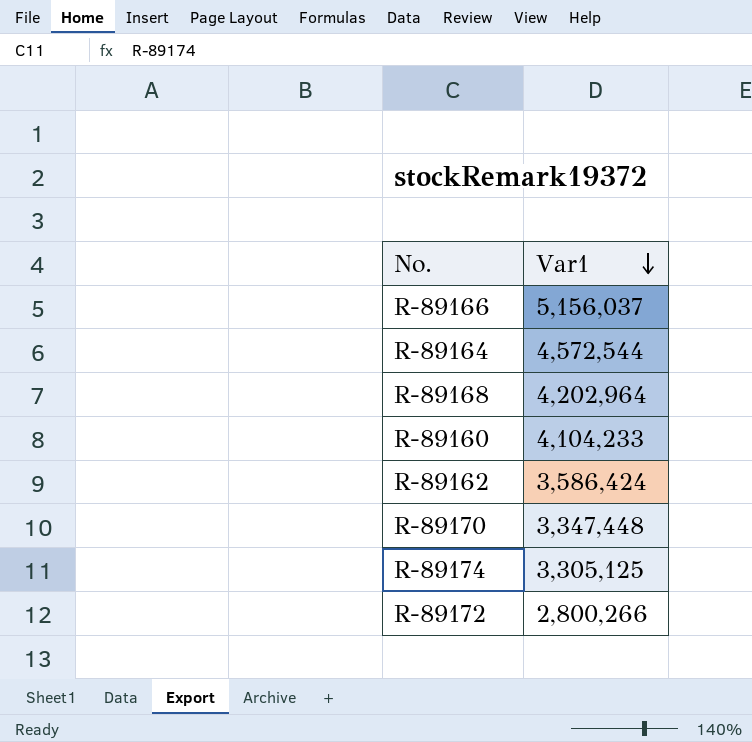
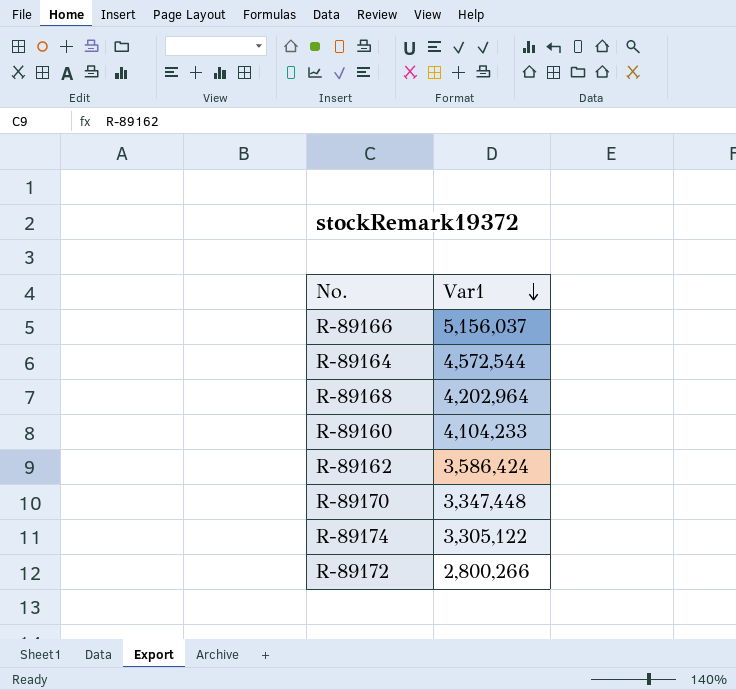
R-89174 | Var1: 3,305,125 -> 3,305,122

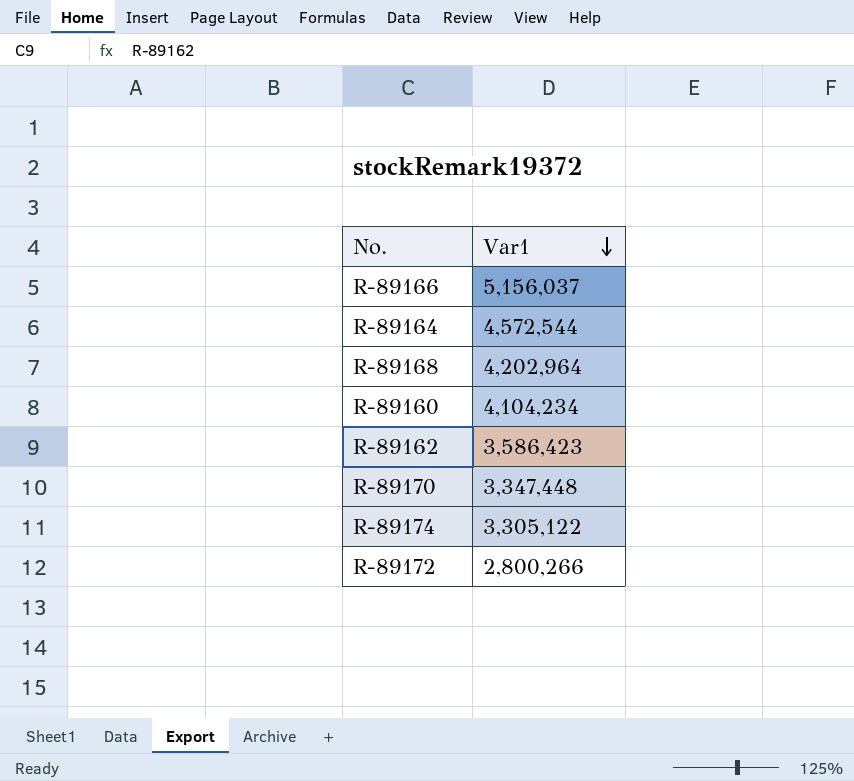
R-89160 | Var1: 4,104,233 -> 4,104,234
R-89162 | Var1: 3,586,424 -> 3,586,423

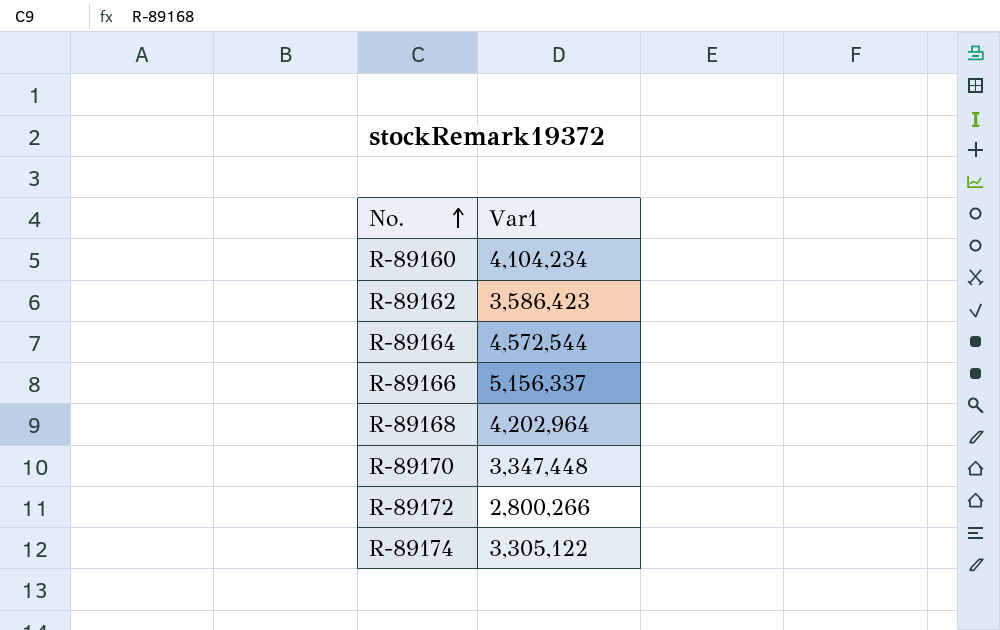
row order: Var1 descending -> No. ascending
R-89166 | Var1: 5,156,037 -> 5,156,337

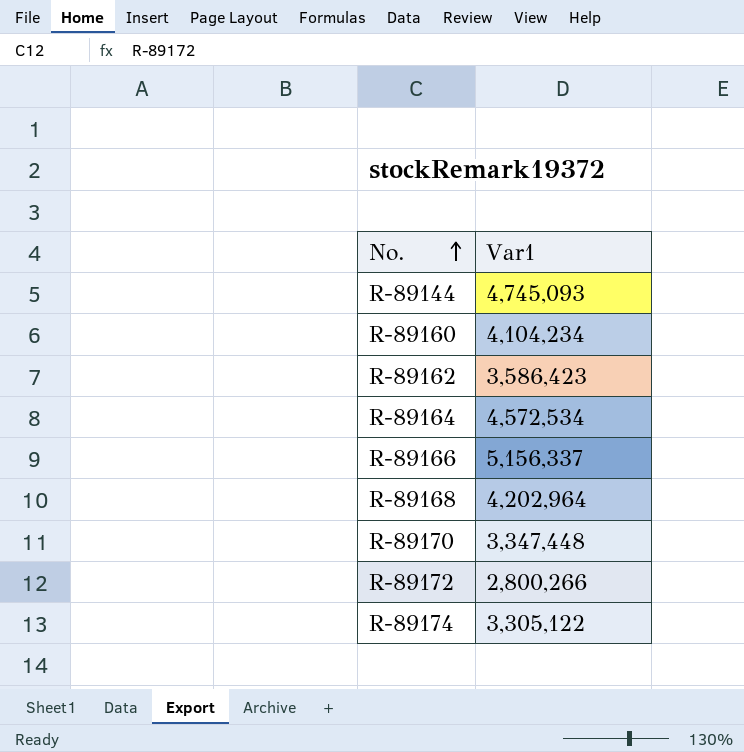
row R-89144: none -> 4,745,093
R-89164 | Var1: 4,572,544 -> 4,572,534

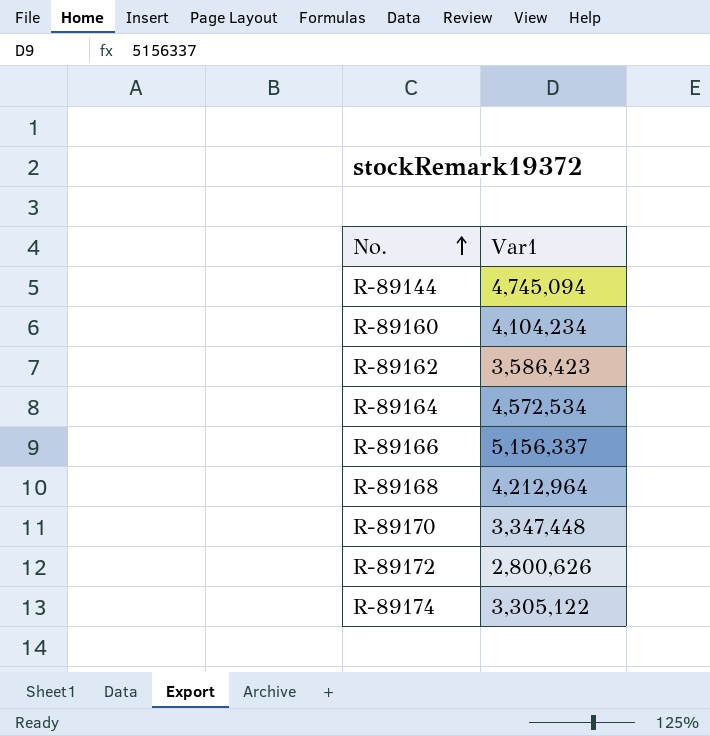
R-89144 | Var1: 4,745,093 -> 4,745,094
R-89168 | Var1: 4,202,964 -> 4,212,964
R-89172 | Var1: 2,800,266 -> 2,800,626

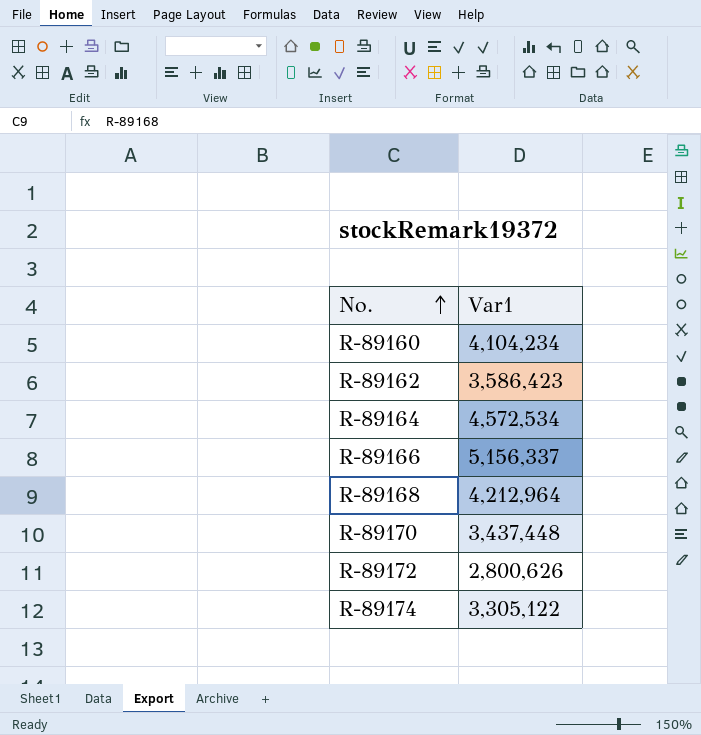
row R-89144: 4,745,094 -> none
R-89170 | Var1: 3,347,448 -> 3,437,448

